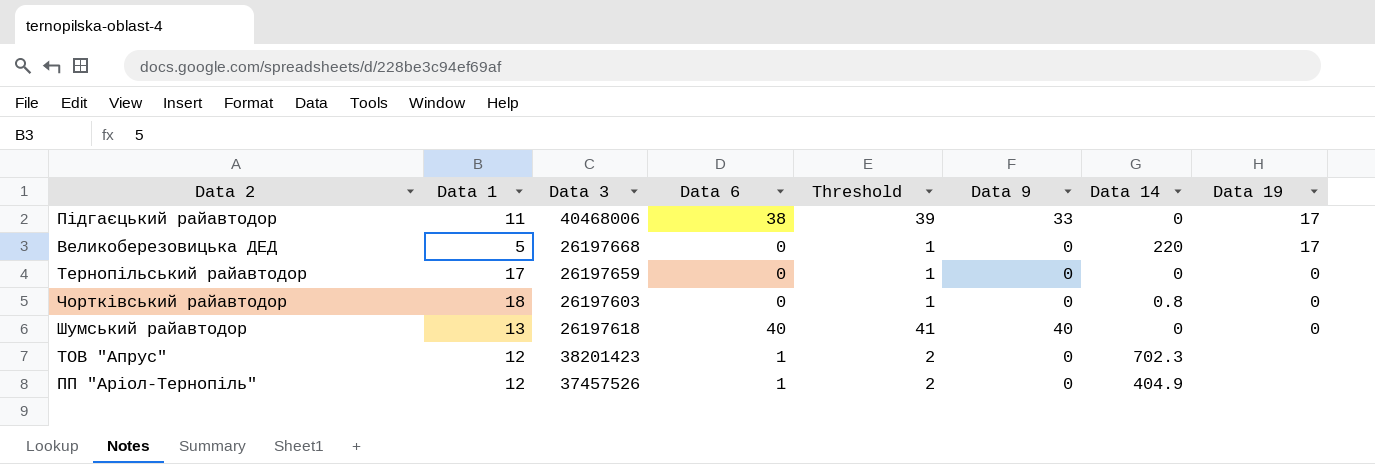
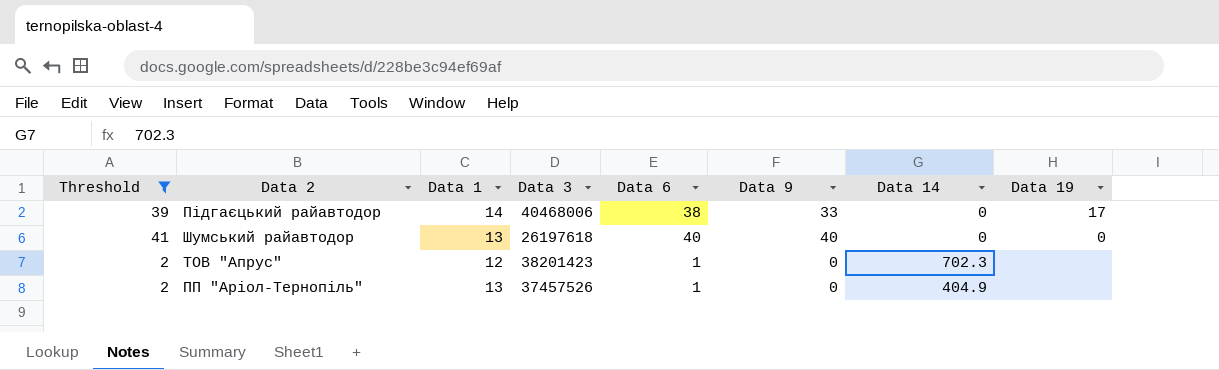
filter: none -> Threshold != 1
column Threshold | position: 5 -> 1
Підгаєцький райавтодор | Data 1: 11 -> 14
ПП "Аріол-Тернопіль" | Data 1: 12 -> 13

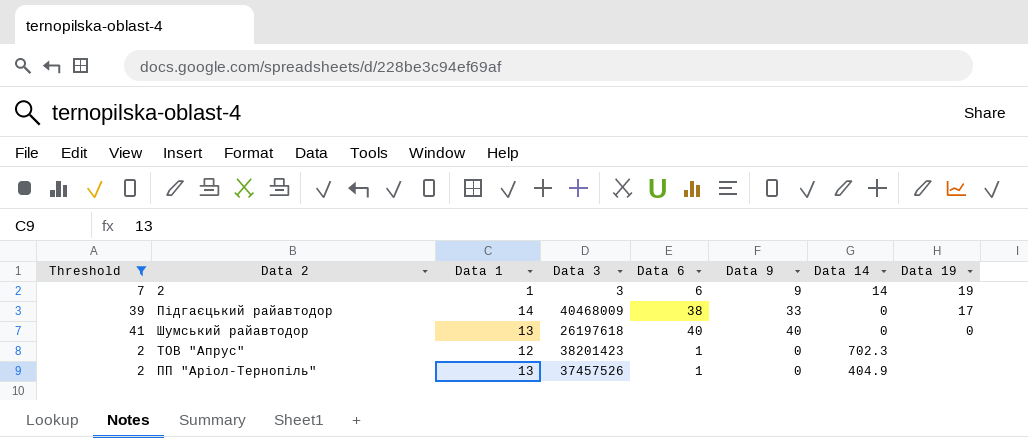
row 2: none -> 7 | 1 | 3 | 6 | 9 | 14 | 19
Підгаєцький райавтодор | Data 3: 40468006 -> 40468009

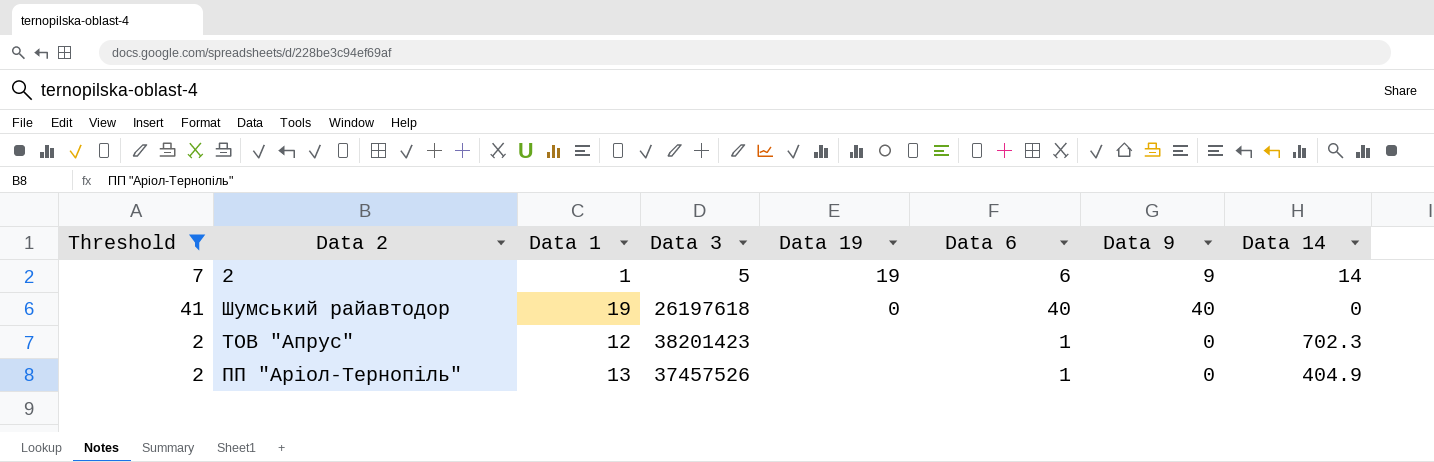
column Data 19 | position: 8 -> 5
row Підгаєцький райавтодор: 39 | 14 | 40468009 | 38 | 33 | 0 | 17 -> none
2 | Data 3: 3 -> 5
Шумський райавтодор | Data 1: 13 -> 19

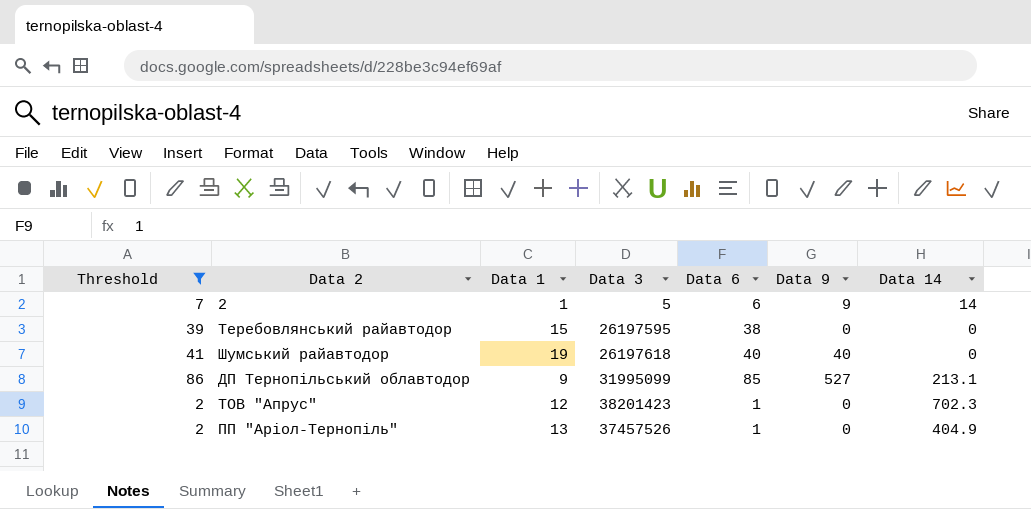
column Data 19 | position: 5 -> none
row Теребовлянський райавтодор: none -> 39 | 15 | 26197595 | 38 | 0 | 0
row ДП Тернопільський облавтодор: none -> 86 | 9 | 31995099 | 85 | 527 | 213.1

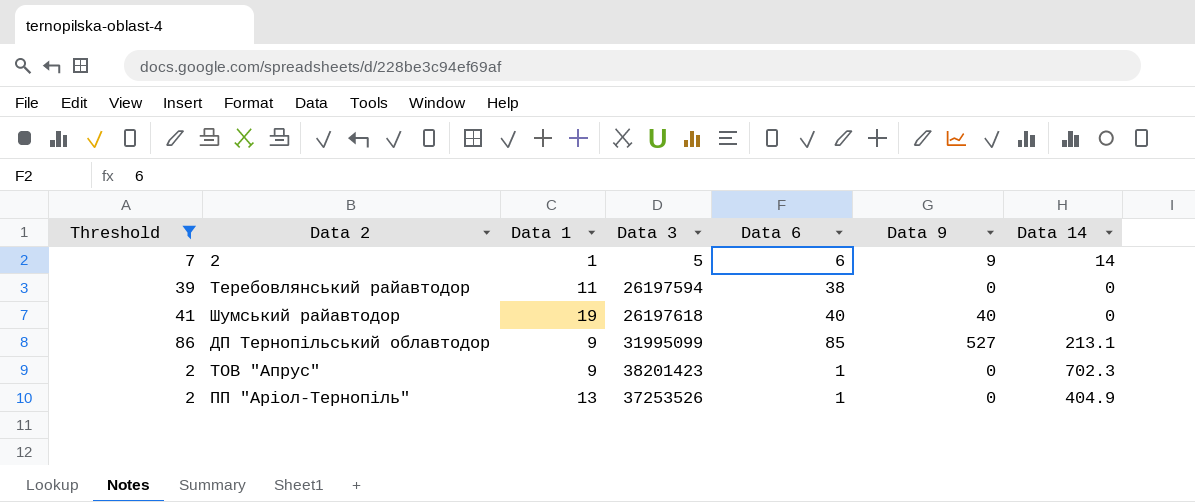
Теребовлянський райавтодор | Data 1: 15 -> 11
Теребовлянський райавтодор | Data 3: 26197595 -> 26197594
ТОВ "Апрус" | Data 1: 12 -> 9
ПП "Аріол-Тернопіль" | Data 3: 37457526 -> 37253526

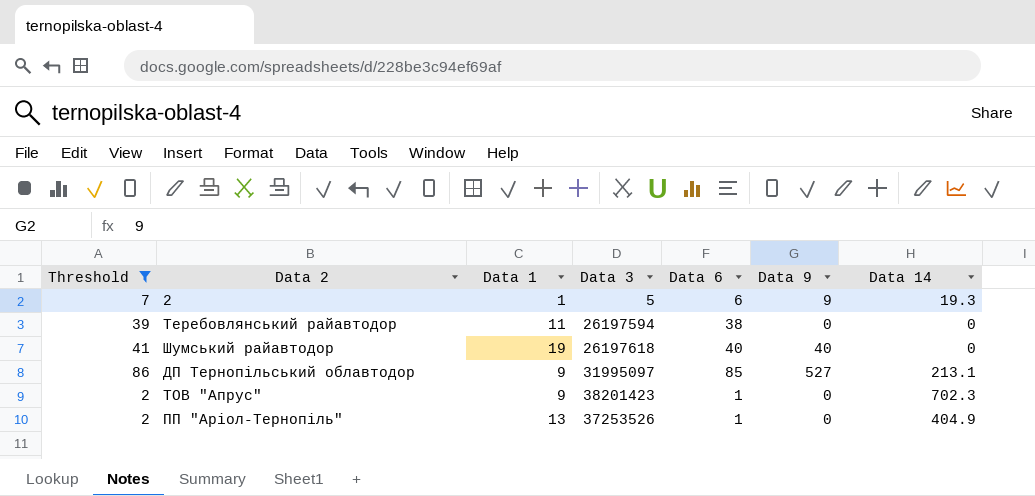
2 | Data 14: 14 -> 19.3
ДП Тернопільський облавтодор | Data 3: 31995099 -> 31995097

